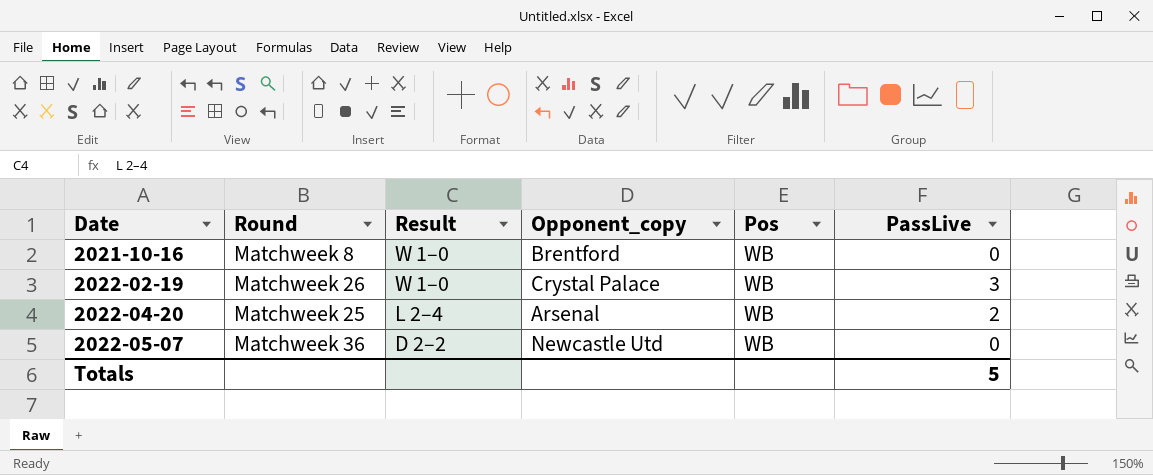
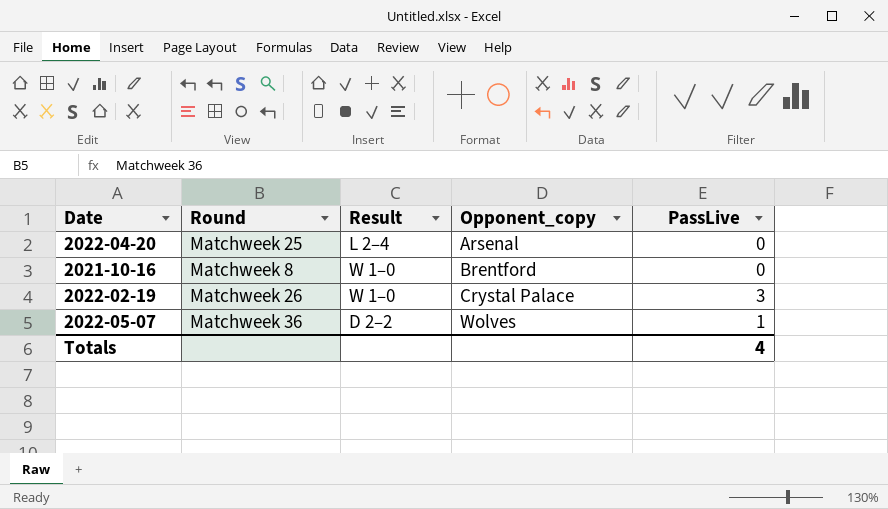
row order: Date ascending -> Opponent_copy ascending
column Pos | position: 5 -> none
2022-04-20 | PassLive: 2 -> 0
2022-05-07 | Opponent_copy: Newcastle Utd -> Wolves
2022-05-07 | PassLive: 0 -> 1
Totals | PassLive: 5 -> 4

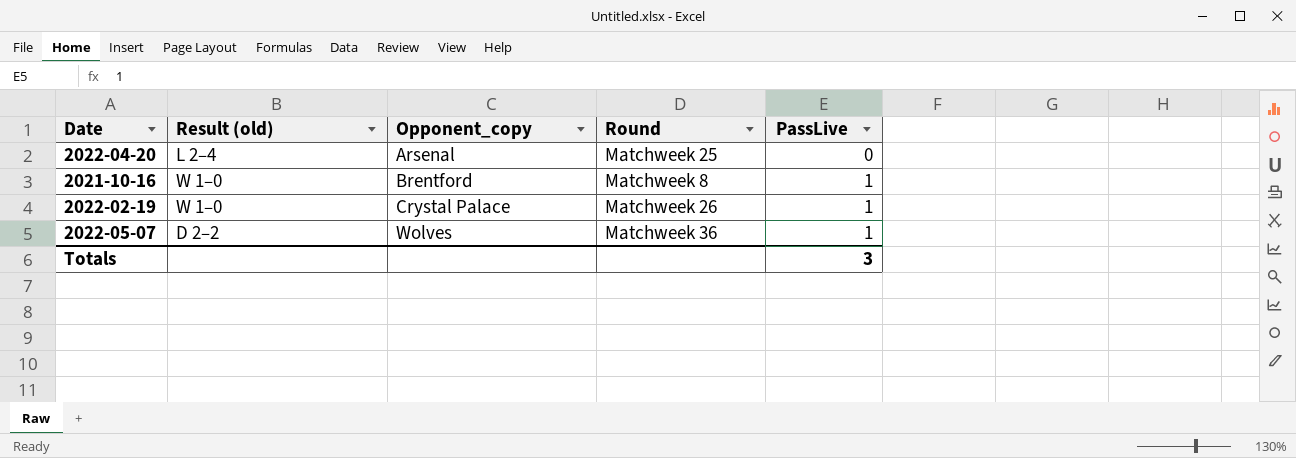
column name: Result -> Result (old)
column Round | position: 2 -> 4
2021-10-16 | PassLive: 0 -> 1
2022-02-19 | PassLive: 3 -> 1
Totals | PassLive: 4 -> 3

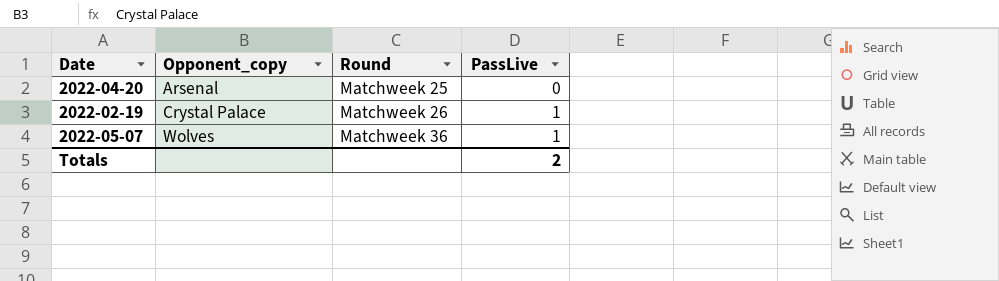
column Result (old) | position: 2 -> none
row 2021-10-16: W 1–0 | Brentford | Matchweek 8 | 1 -> none
Totals | PassLive: 3 -> 2

